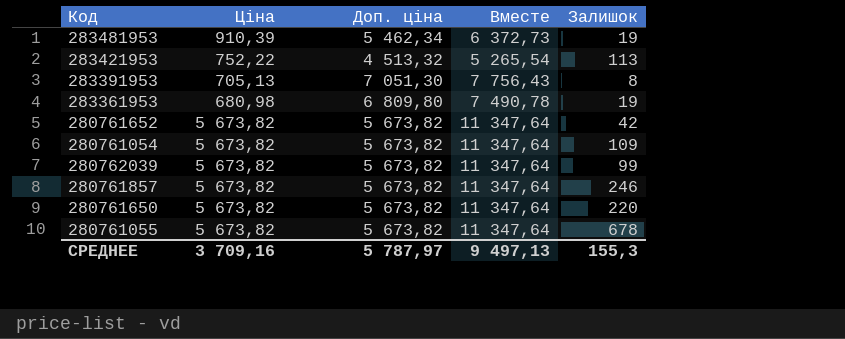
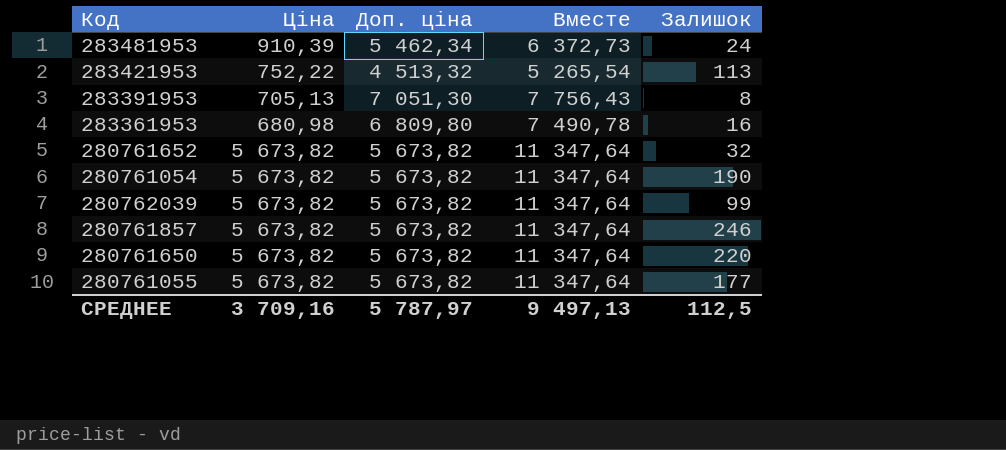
283481953 | Залишок: 19 -> 24
283361953 | Залишок: 19 -> 16
280761652 | Залишок: 42 -> 32
280761054 | Залишок: 109 -> 190
280761055 | Залишок: 678 -> 177
СРЕДНЕЕ | Залишок: 155,3 -> 112,5

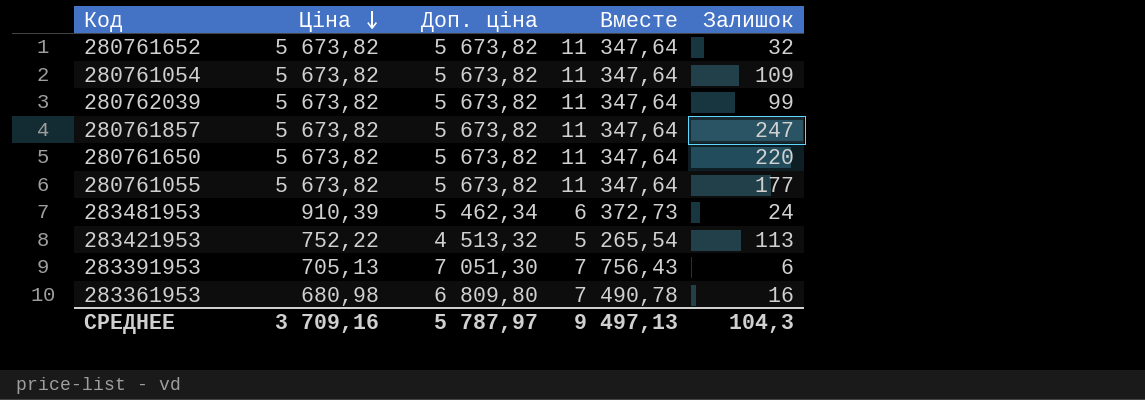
row order: none -> Ціна descending
280761054 | Залишок: 190 -> 109
280761857 | Залишок: 246 -> 247
283391953 | Залишок: 8 -> 6
СРЕДНЕЕ | Залишок: 112,5 -> 104,3

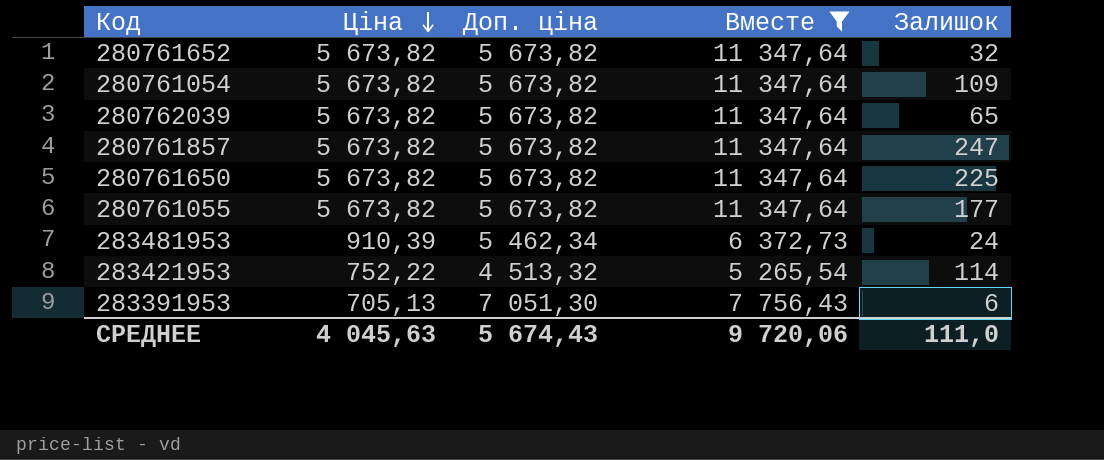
filter: none -> Вместе != 7 490,78
280762039 | Залишок: 99 -> 65
280761650 | Залишок: 220 -> 225
283421953 | Залишок: 113 -> 114
СРЕДНЕЕ | Ціна: 3 709,16 -> 4 045,63
СРЕДНЕЕ | Доп. ціна: 5 787,97 -> 5 674,43
СРЕДНЕЕ | Вместе: 9 497,13 -> 9 720,06
СРЕДНЕЕ | Залишок: 104,3 -> 111,0

